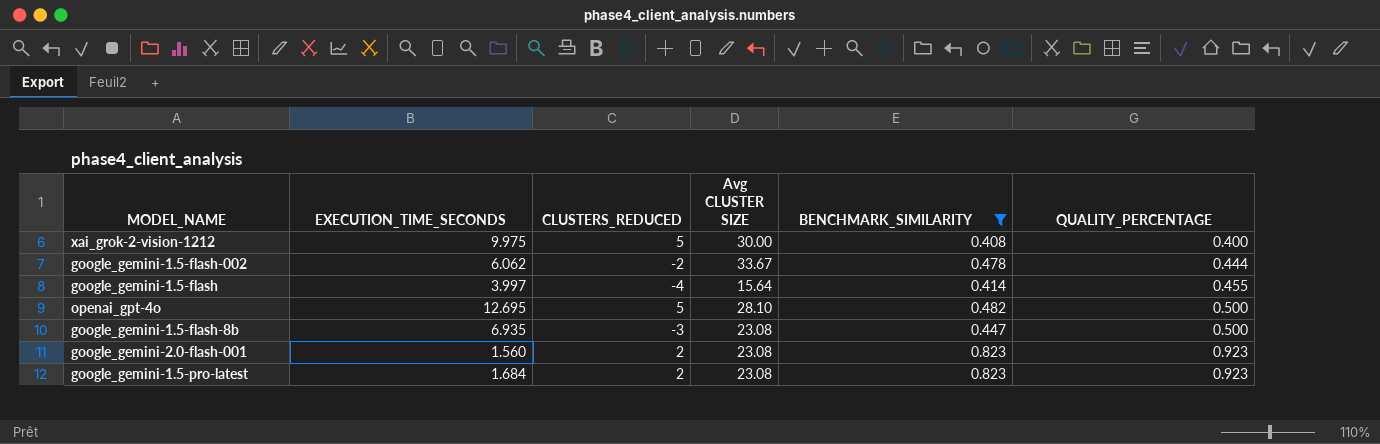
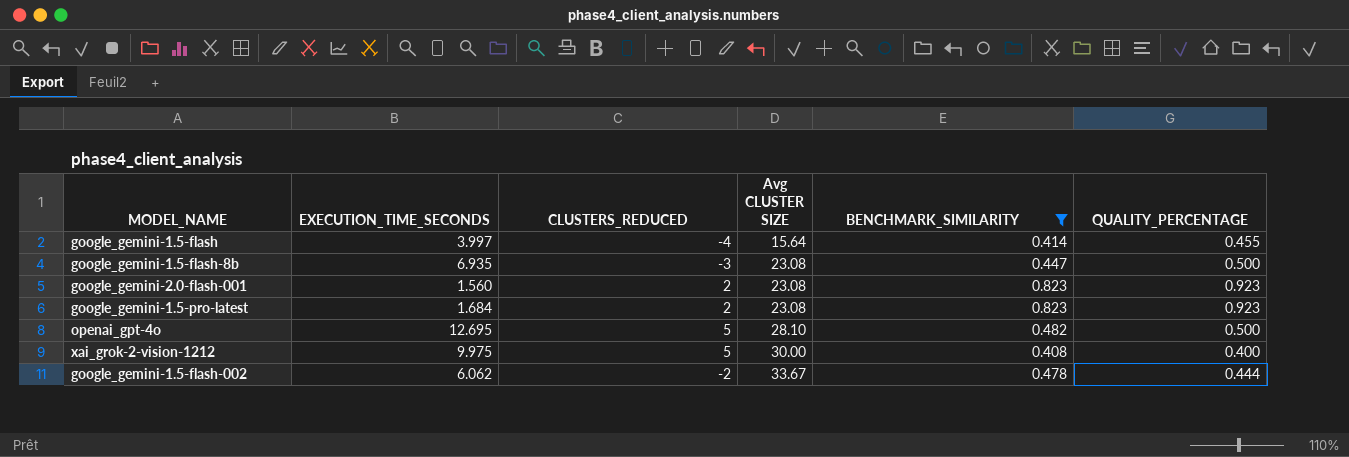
row order: QUALITY_PERCENTAGE ascending -> Avg CLUSTER SIZE ascending

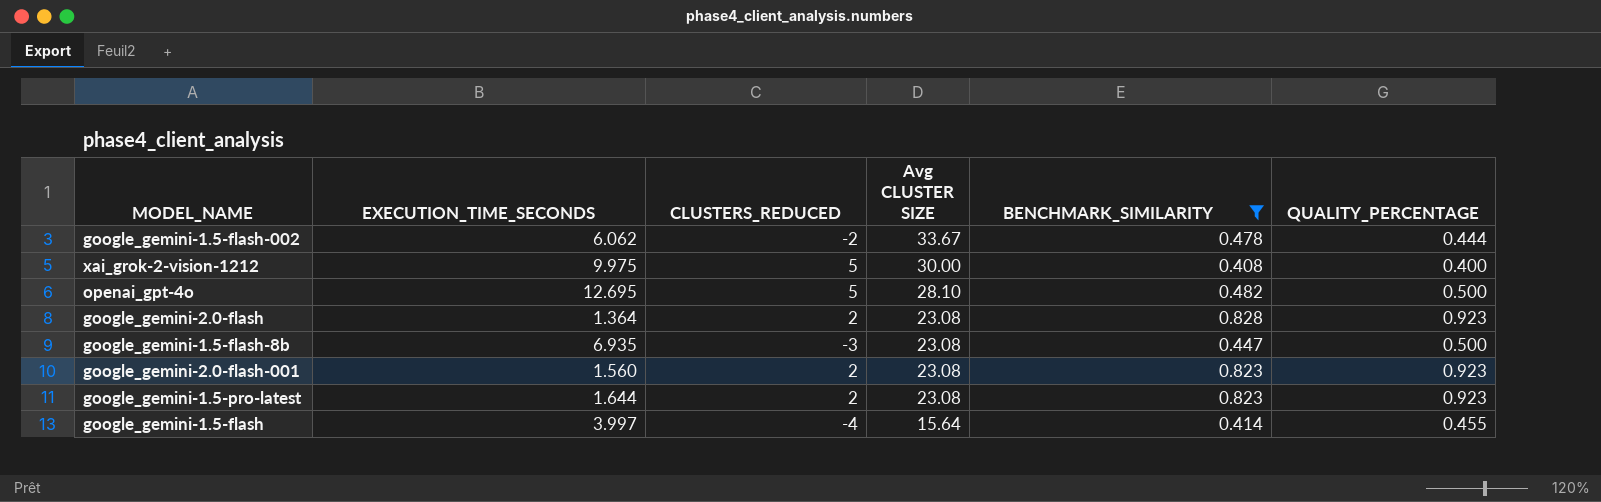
row order: Avg CLUSTER SIZE ascending -> Avg CLUSTER SIZE descending
row google_gemini-2.0-flash: none -> 1.364 | 2 | 23.08 | 0.828 | 0.923
google_gemini-1.5-pro-latest | EXECUTION_TIME_SECONDS: 1.684 -> 1.644

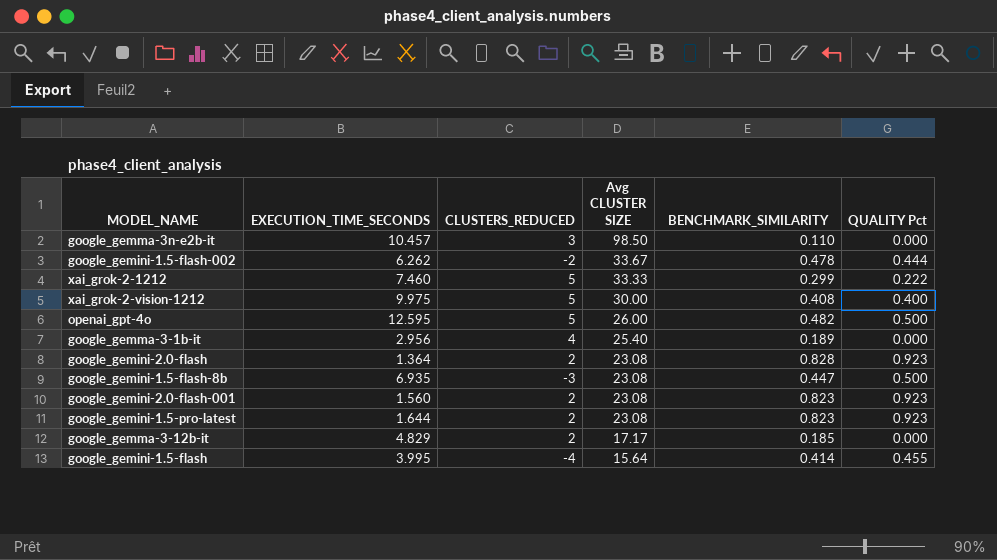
filter: BENCHMARK_SIMILARITY >= 0.408 -> none
column name: QUALITY_PERCENTAGE -> QUALITY Pct
google_gemini-1.5-flash-002 | EXECUTION_TIME_SECONDS: 6.062 -> 6.262
openai_gpt-4o | EXECUTION_TIME_SECONDS: 12.695 -> 12.595
openai_gpt-4o | Avg CLUSTER SIZE: 28.10 -> 26.00
google_gemini-1.5-flash | EXECUTION_TIME_SECONDS: 3.997 -> 3.995

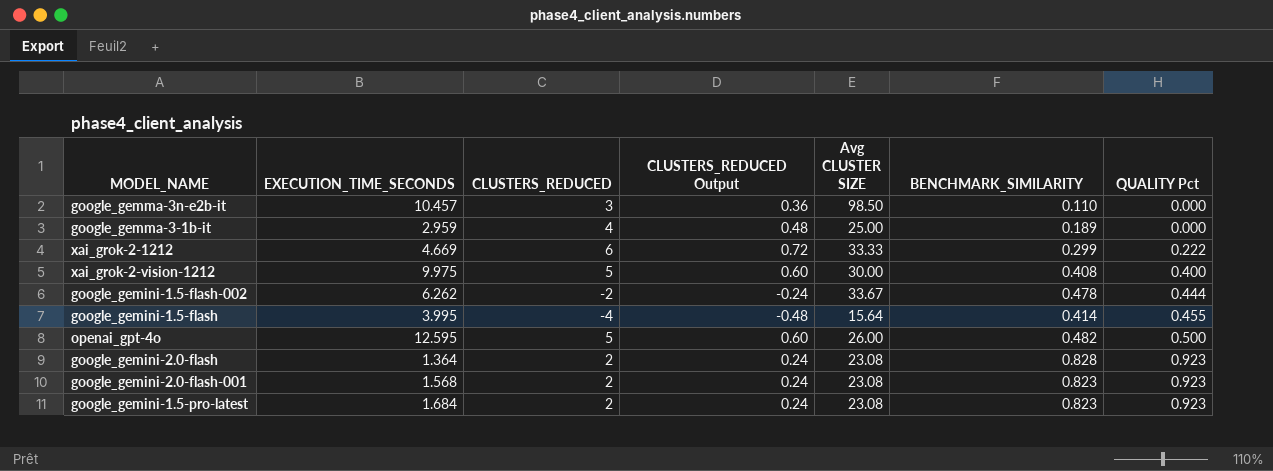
row order: Avg CLUSTER SIZE descending -> QUALITY Pct ascending
column CLUSTERS_REDUCED Output | formula: none -> [CLUSTERS_REDUCED] * 0.12
row google_gemini-1.5-flash-8b: 6.935 | -3 | 23.08 | 0.447 | 0.500 -> none
row google_gemma-3-12b-it: 4.829 | 2 | 17.17 | 0.185 | 0.000 -> none
google_gemma-3-1b-it | EXECUTION_TIME_SECONDS: 2.956 -> 2.959
google_gemma-3-1b-it | Avg CLUSTER SIZE: 25.40 -> 25.00
xai_grok-2-1212 | EXECUTION_TIME_SECONDS: 7.460 -> 4.669
xai_grok-2-1212 | CLUSTERS_REDUCED: 5 -> 6
google_gemini-2.0-flash-001 | EXECUTION_TIME_SECONDS: 1.560 -> 1.568
google_gemini-1.5-pro-latest | EXECUTION_TIME_SECONDS: 1.644 -> 1.684

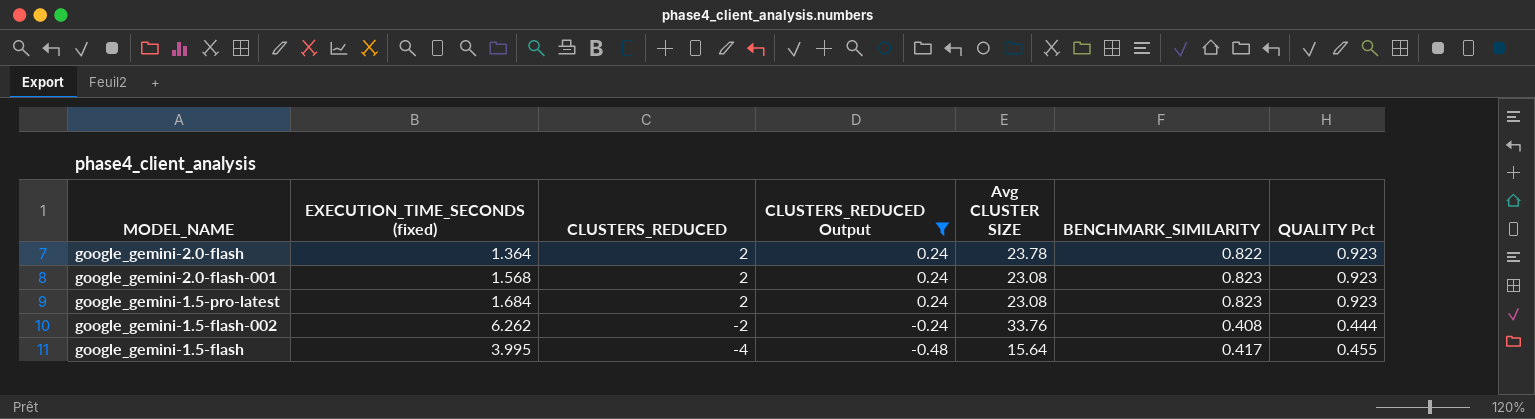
filter: none -> CLUSTERS_REDUCED Output <= 0.24
row order: QUALITY Pct ascending -> CLUSTERS_REDUCED descending
column name: EXECUTION_TIME_SECONDS -> EXECUTION_TIME_SECONDS (fixed)
google_gemini-2.0-flash | Avg CLUSTER SIZE: 23.08 -> 23.78
google_gemini-2.0-flash | BENCHMARK_SIMILARITY: 0.828 -> 0.822
google_gemini-1.5-flash-002 | Avg CLUSTER SIZE: 33.67 -> 33.76
google_gemini-1.5-flash-002 | BENCHMARK_SIMILARITY: 0.478 -> 0.408
google_gemini-1.5-flash | BENCHMARK_SIMILARITY: 0.414 -> 0.417

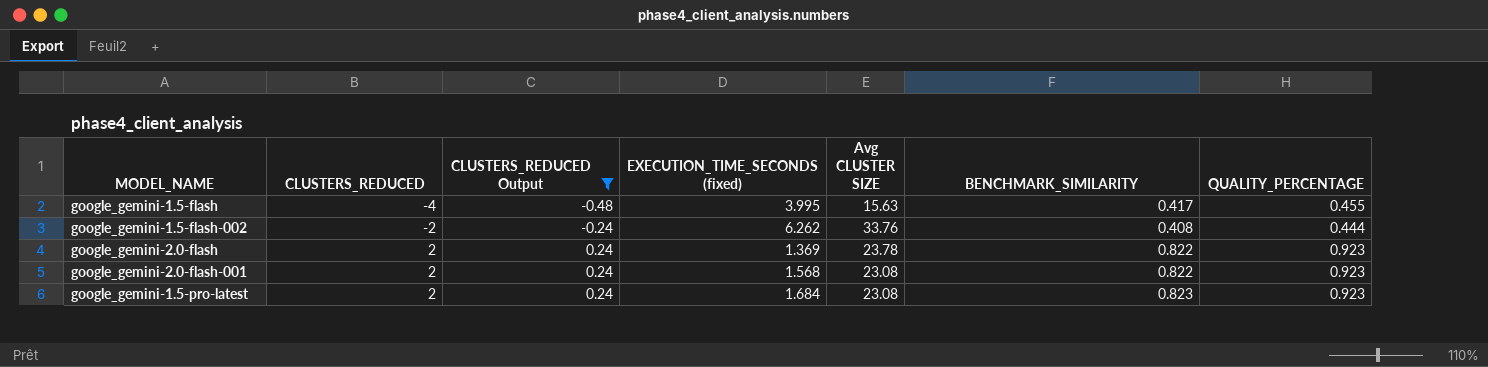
row order: CLUSTERS_REDUCED descending -> CLUSTERS_REDUCED ascending
column EXECUTION_TIME_SECONDS (fixed) | position: 2 -> 4
column name: QUALITY Pct -> QUALITY_PERCENTAGE
google_gemini-1.5-flash | Avg CLUSTER SIZE: 15.64 -> 15.63
google_gemini-2.0-flash | EXECUTION_TIME_SECONDS (fixed): 1.364 -> 1.369
google_gemini-2.0-flash-001 | BENCHMARK_SIMILARITY: 0.823 -> 0.822

